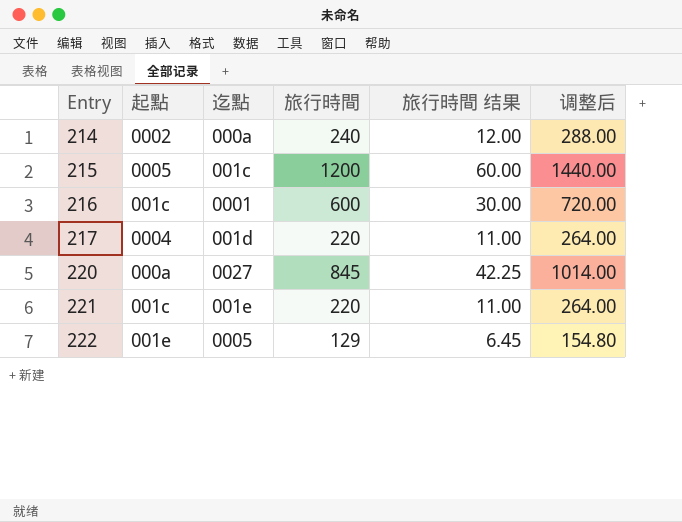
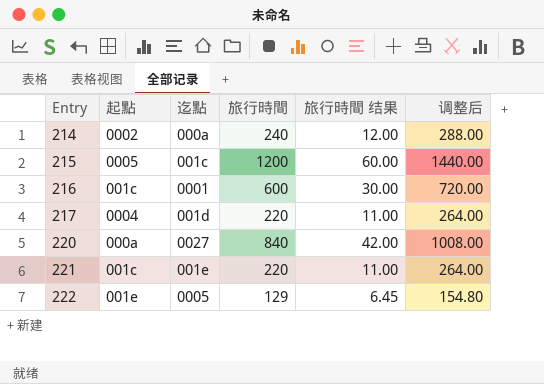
220 | 旅行時間: 845 -> 840
220 | 旅行時間 结果: 42.25 -> 42.00
220 | 调整后: 1014.00 -> 1008.00

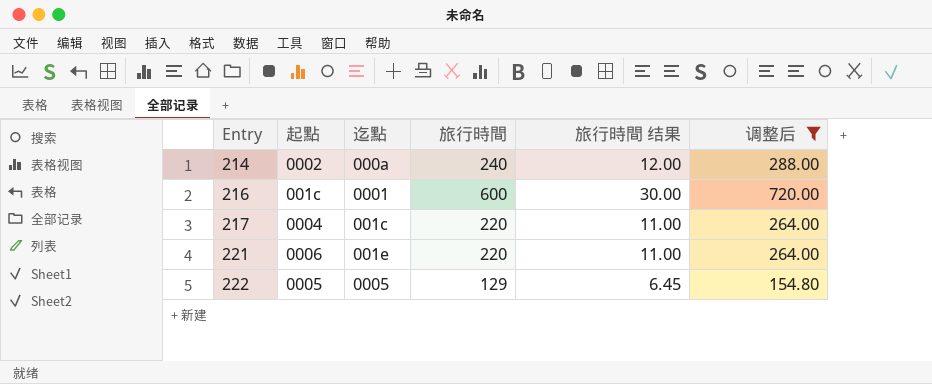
filter: none -> 调整后 <= 720.00
217 | 迄點: 001d -> 001c
221 | 起點: 001c -> 0006
222 | 起點: 001e -> 0005

